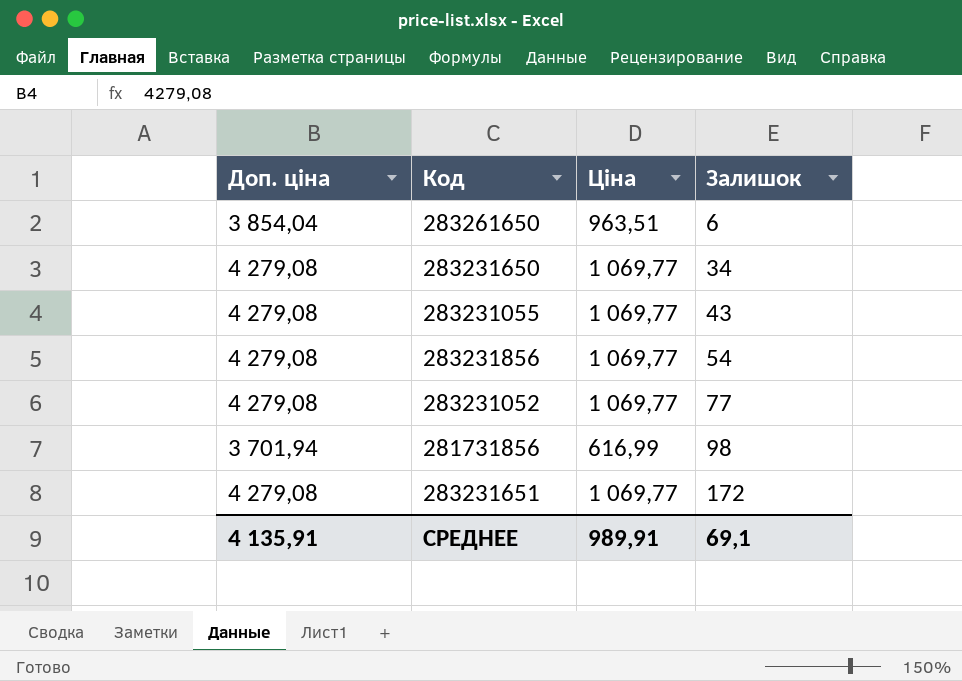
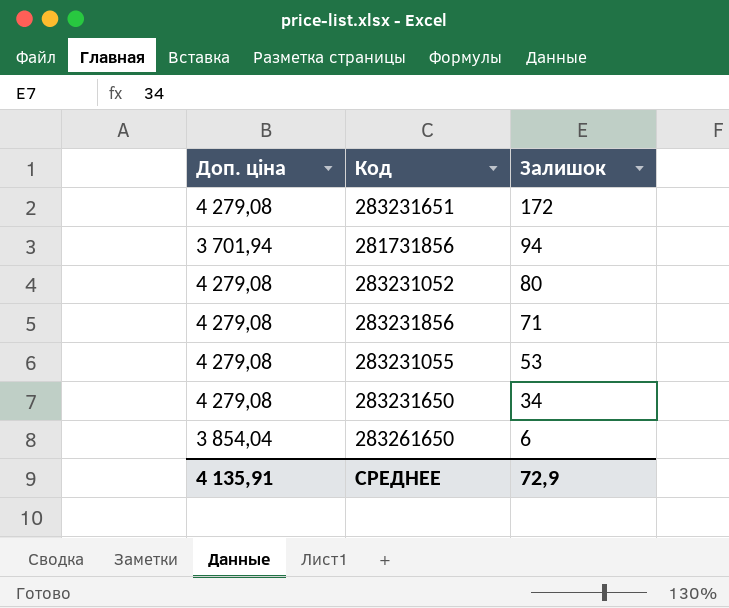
row order: Залишок ascending -> Залишок descending
column Ціна | position: 3 -> none
281731856 | Залишок: 98 -> 94
283231052 | Залишок: 77 -> 80
283231856 | Залишок: 54 -> 71
283231055 | Залишок: 43 -> 53
СРЕДНЕЕ | Залишок: 69,1 -> 72,9

